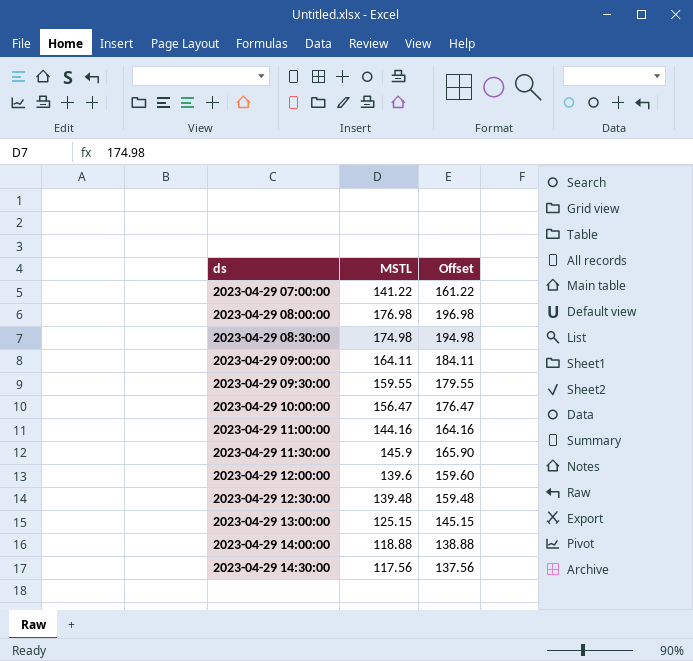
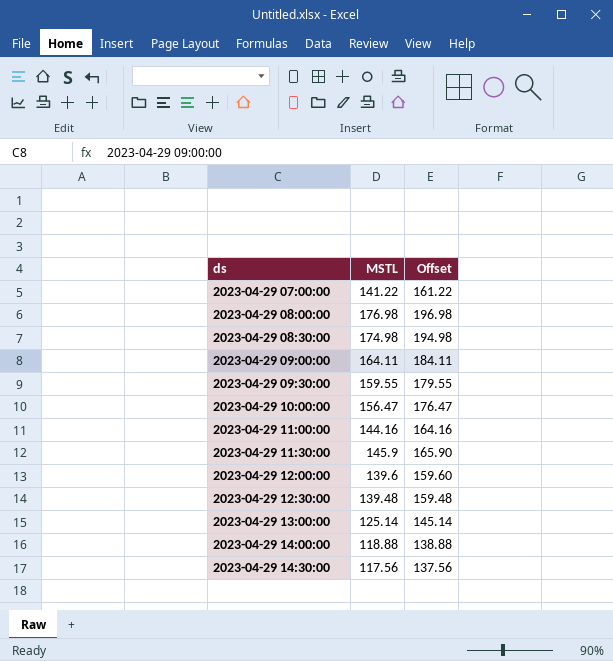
2023-04-29 13:00:00 | MSTL: 125.15 -> 125.14
2023-04-29 13:00:00 | Offset: 145.15 -> 145.14

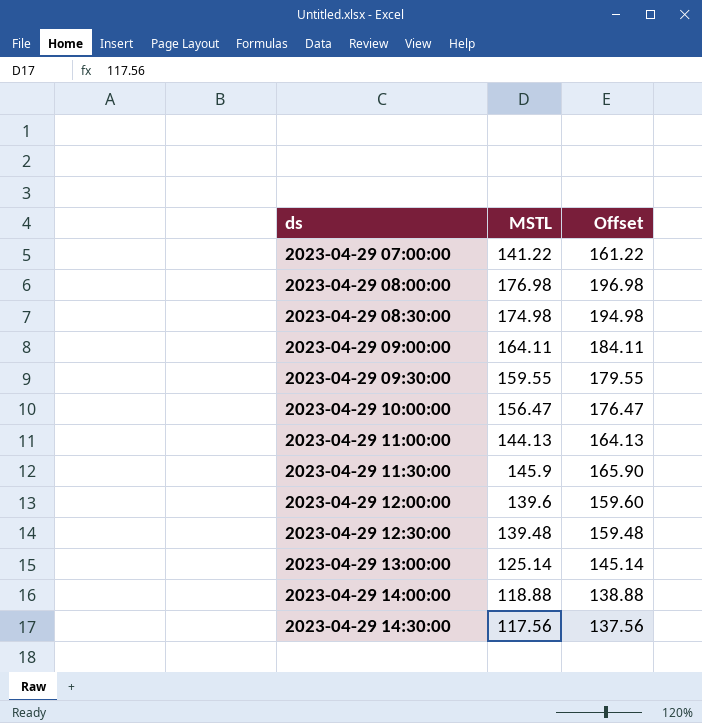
2023-04-29 11:00:00 | MSTL: 144.16 -> 144.13
2023-04-29 11:00:00 | Offset: 164.16 -> 164.13

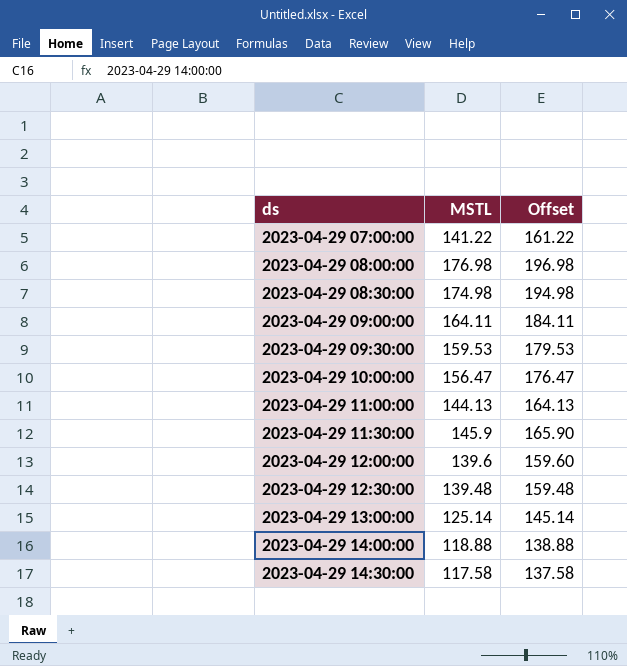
2023-04-29 09:30:00 | MSTL: 159.55 -> 159.53
2023-04-29 09:30:00 | Offset: 179.55 -> 179.53
2023-04-29 14:30:00 | MSTL: 117.56 -> 117.58
2023-04-29 14:30:00 | Offset: 137.56 -> 137.58

